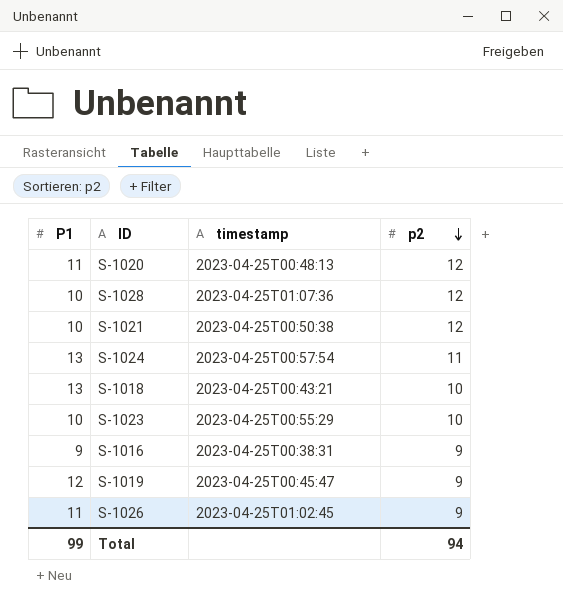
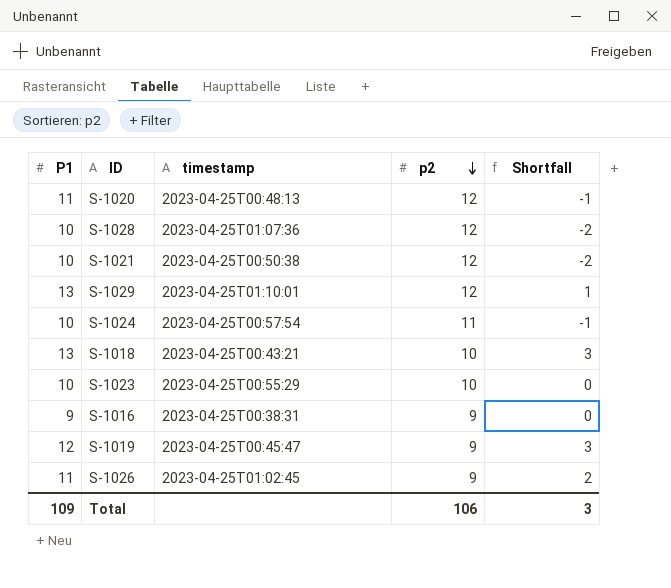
column Shortfall | formula: none -> [P1] - [p2]
row S-1029: none -> 13 | 2023-04-25T01:10:01 | 12 | 1
S-1024 | P1: 13 -> 10
Total | P1: 99 -> 109
Total | p2: 94 -> 106

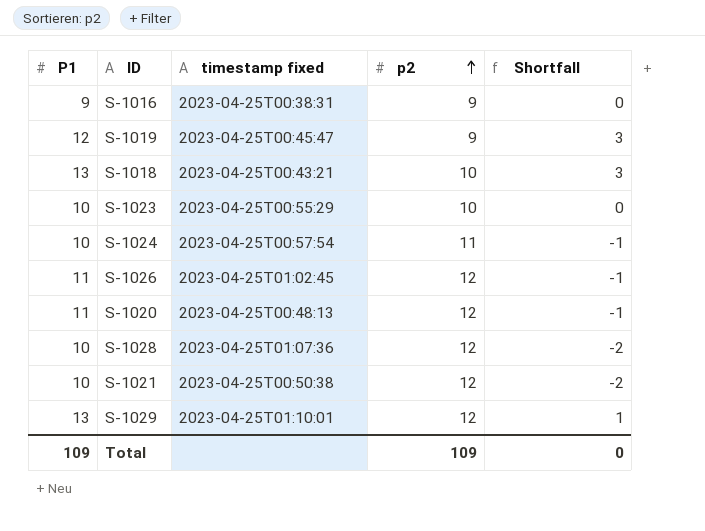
row order: p2 descending -> p2 ascending
column name: timestamp -> timestamp fixed
S-1026 | p2: 9 -> 12
S-1026 | Shortfall: 2 -> -1
Total | p2: 106 -> 109
Total | Shortfall: 3 -> 0

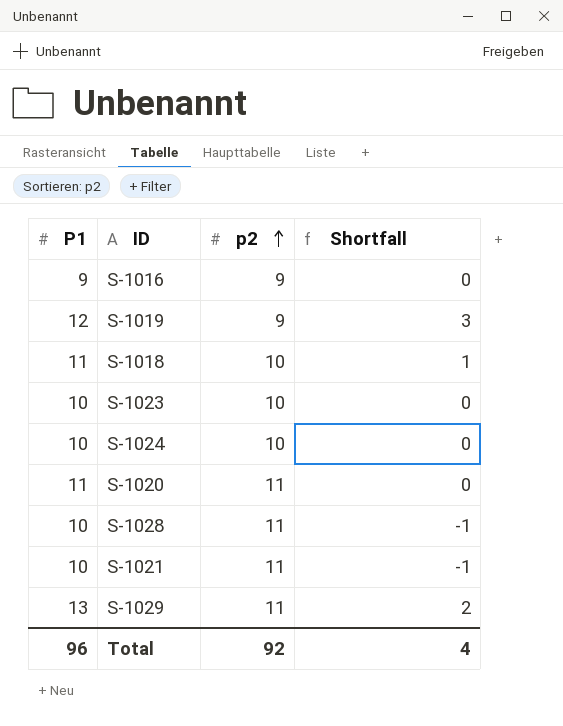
column timestamp fixed | position: 3 -> none
row S-1026: 11 | 2023-04-25T01:02:45 | 12 | -1 -> none
S-1018 | P1: 13 -> 11
S-1018 | Shortfall: 3 -> 1
S-1024 | p2: 11 -> 10
S-1024 | Shortfall: -1 -> 0
S-1020 | p2: 12 -> 11
S-1020 | Shortfall: -1 -> 0
S-1028 | p2: 12 -> 11
S-1028 | Shortfall: -2 -> -1
S-1021 | p2: 12 -> 11
S-1021 | Shortfall: -2 -> -1
S-1029 | p2: 12 -> 11
S-1029 | Shortfall: 1 -> 2
Total | P1: 109 -> 96
Total | p2: 109 -> 92
Total | Shortfall: 0 -> 4

